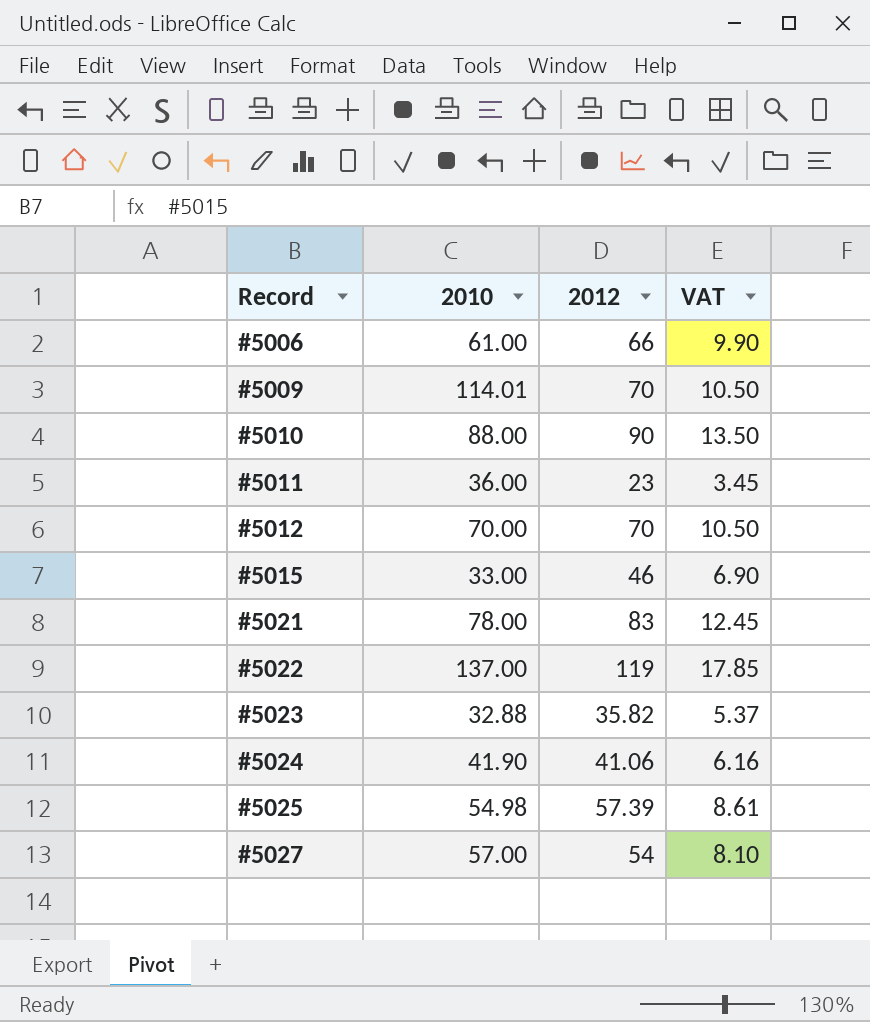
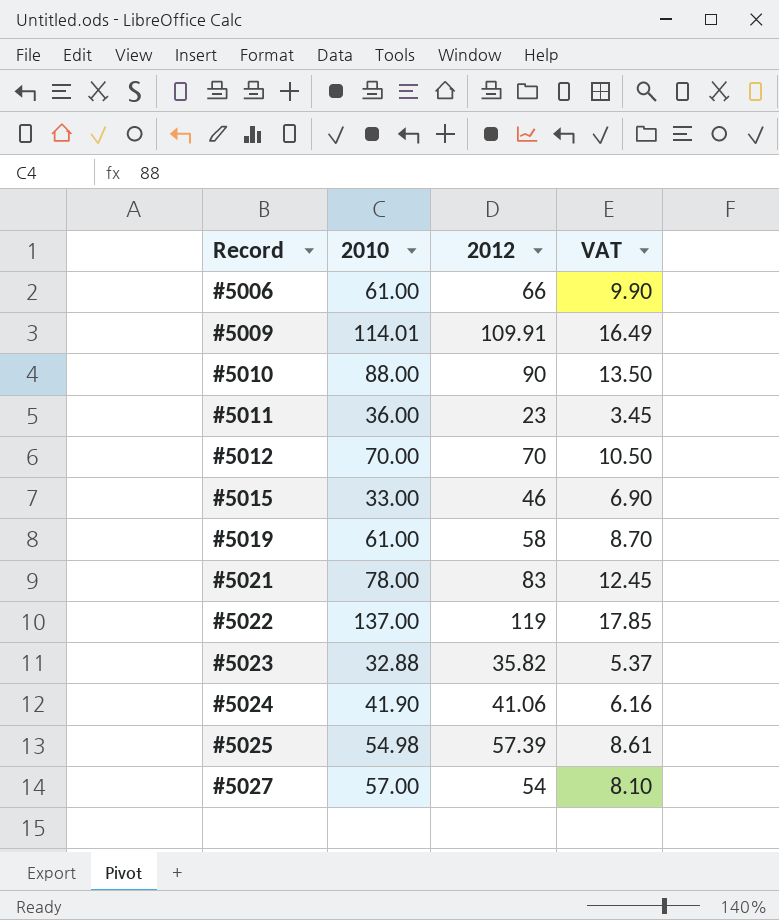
#5009 | 2012: 70 -> 109.91
#5009 | VAT: 10.50 -> 16.49
row #5019: none -> 61.00 | 58 | 8.70

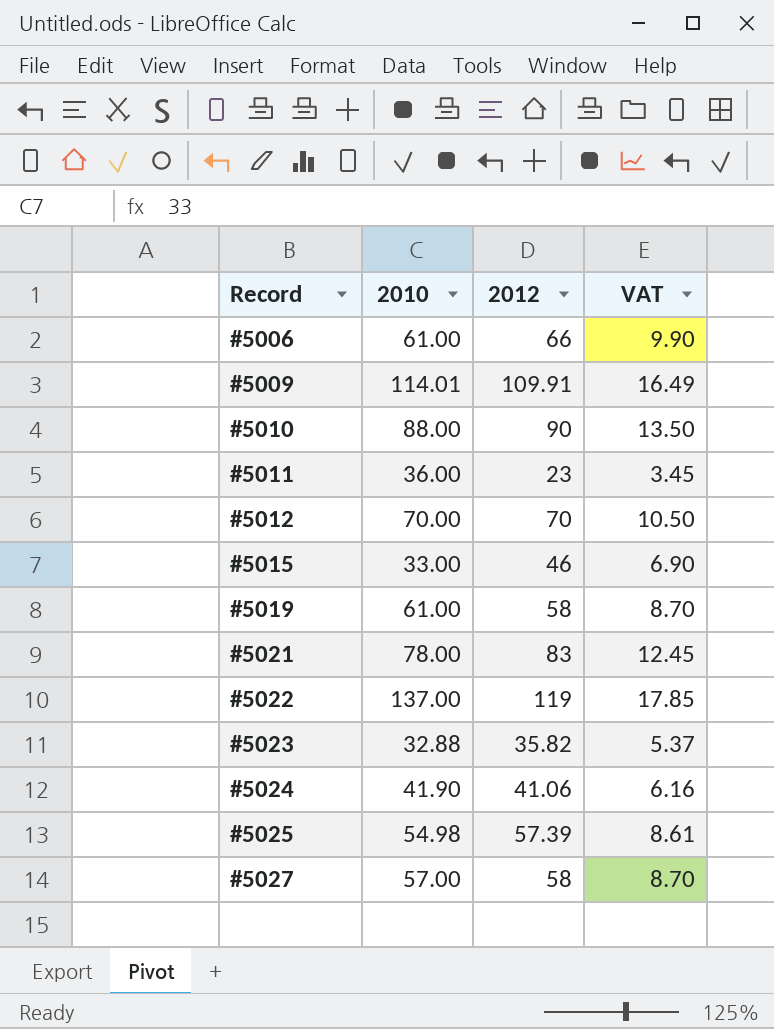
#5027 | 2012: 54 -> 58
#5027 | VAT: 8.10 -> 8.70

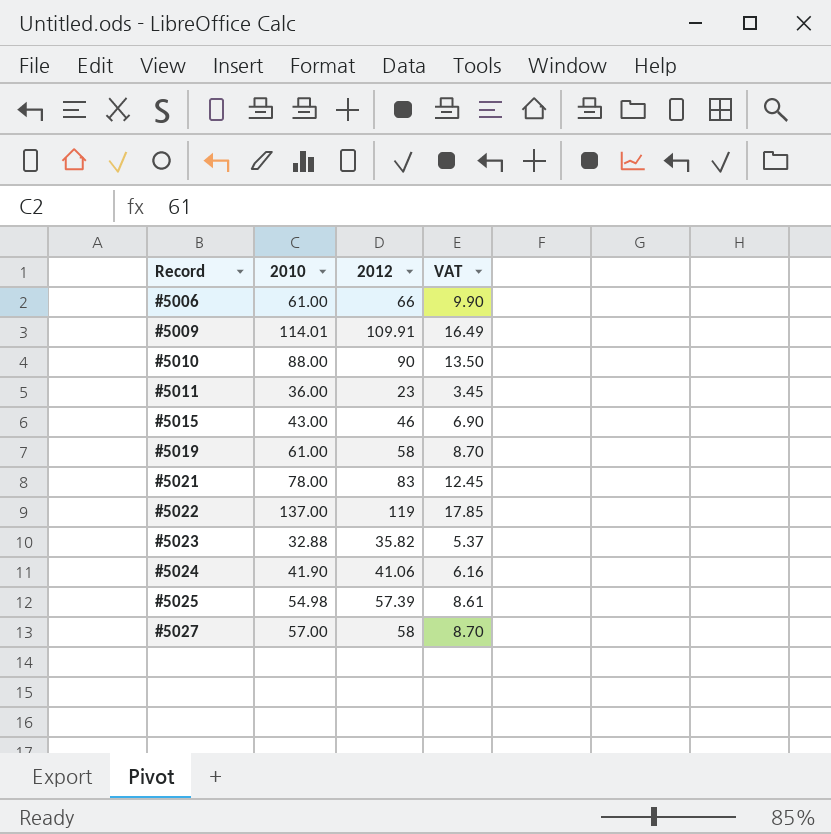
row #5012: 70.00 | 70 | 10.50 -> none
#5015 | 2010: 33.00 -> 43.00

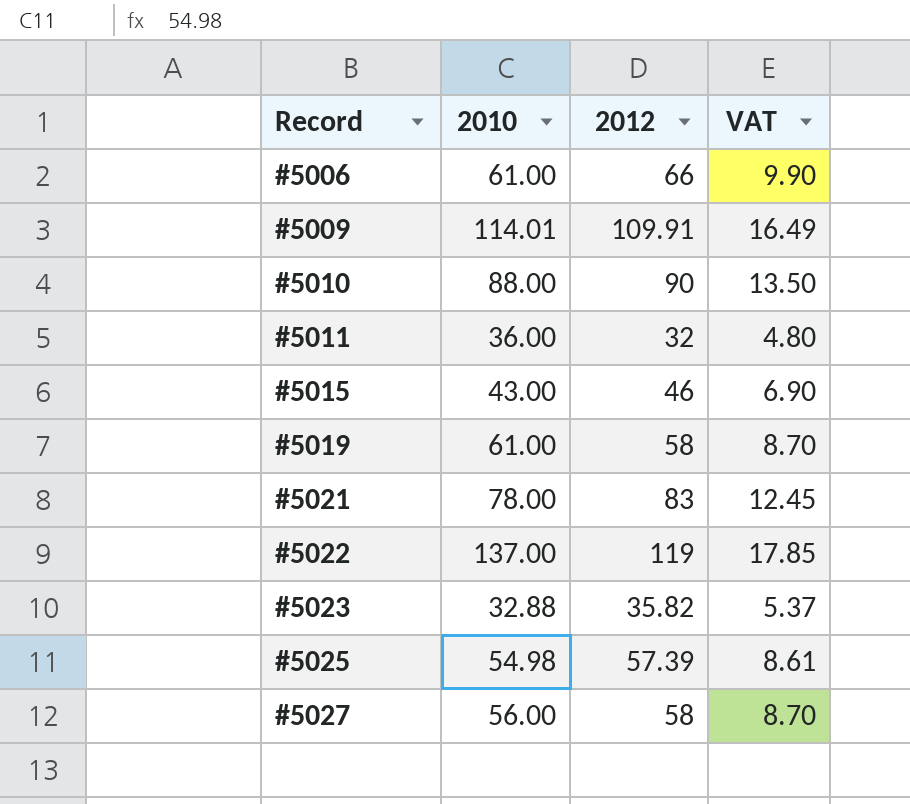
row #5024: 41.90 | 41.06 | 6.16 -> none
#5011 | 2012: 23 -> 32
#5011 | VAT: 3.45 -> 4.80
#5027 | 2010: 57.00 -> 56.00

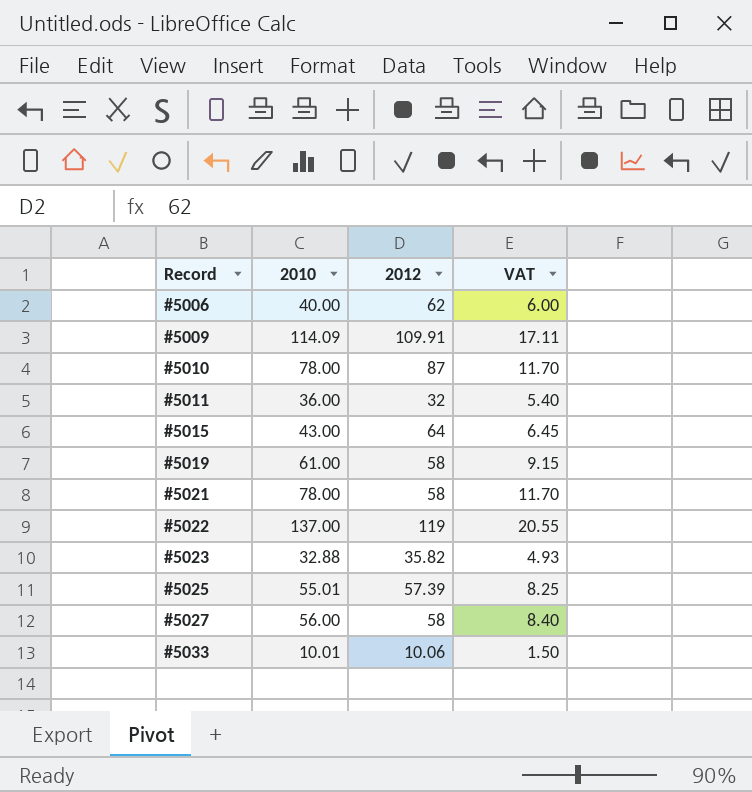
column VAT | formula: [2012] * 0.15 -> [2010] * 0.15
#5006 | 2010: 61.00 -> 40.00
#5006 | 2012: 66 -> 62
#5009 | 2010: 114.01 -> 114.09
#5010 | 2010: 88.00 -> 78.00
#5010 | 2012: 90 -> 87
#5015 | 2012: 46 -> 64
#5021 | 2012: 83 -> 58
#5025 | 2010: 54.98 -> 55.01
row #5033: none -> 10.01 | 10.06 | 1.50

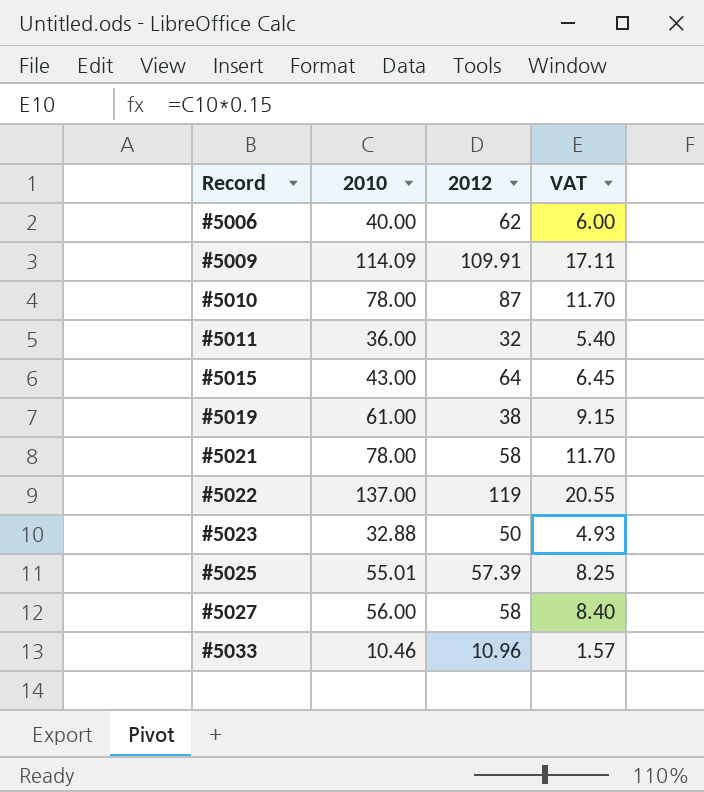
#5019 | 2012: 58 -> 38
#5023 | 2012: 35.82 -> 50
#5033 | 2010: 10.01 -> 10.46
#5033 | 2012: 10.06 -> 10.96
#5033 | VAT: 1.50 -> 1.57

